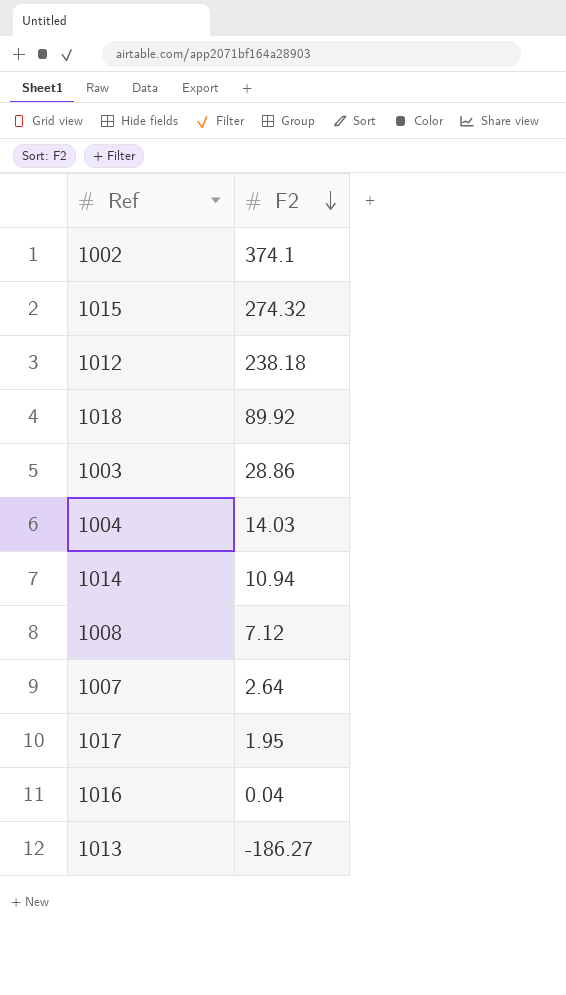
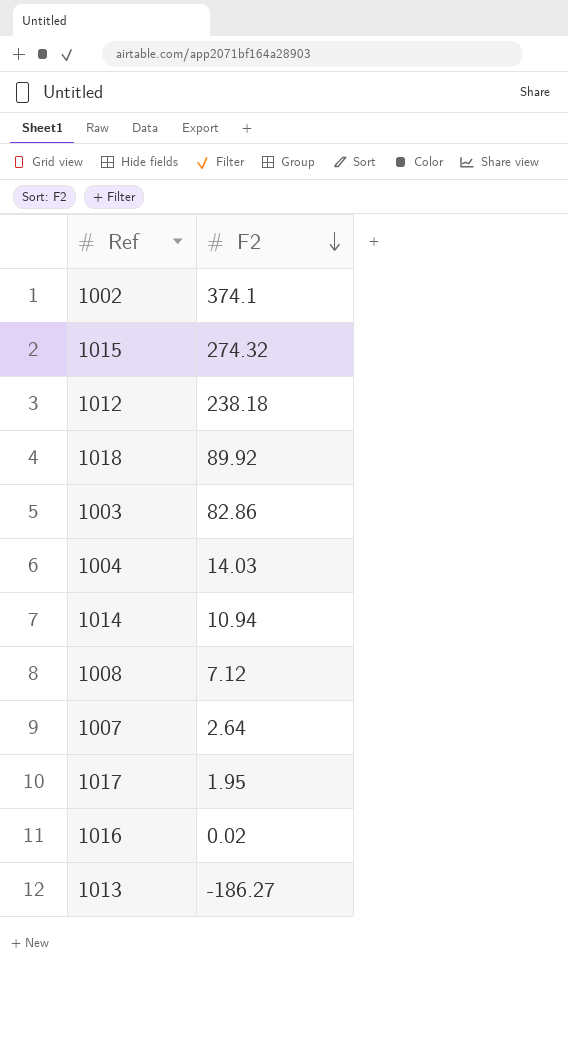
1003 | F2: 28.86 -> 82.86
1016 | F2: 0.04 -> 0.02

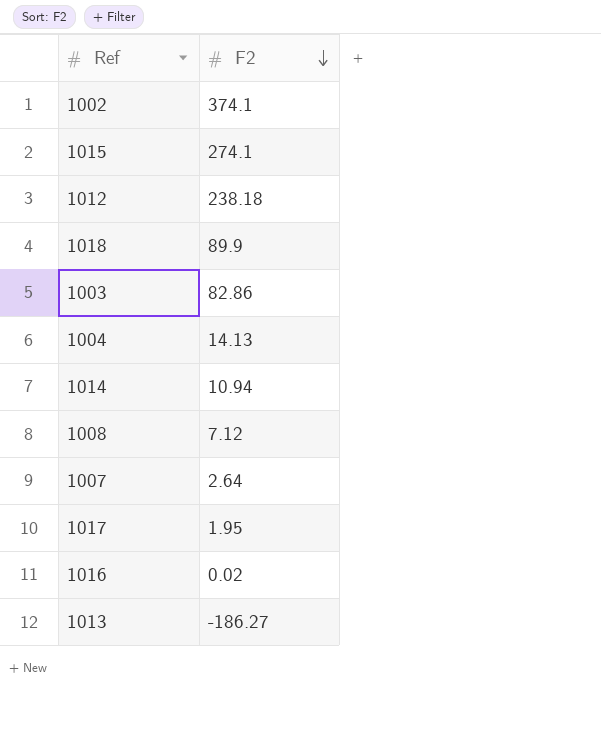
1015 | F2: 274.32 -> 274.1
1018 | F2: 89.92 -> 89.9
1004 | F2: 14.03 -> 14.13

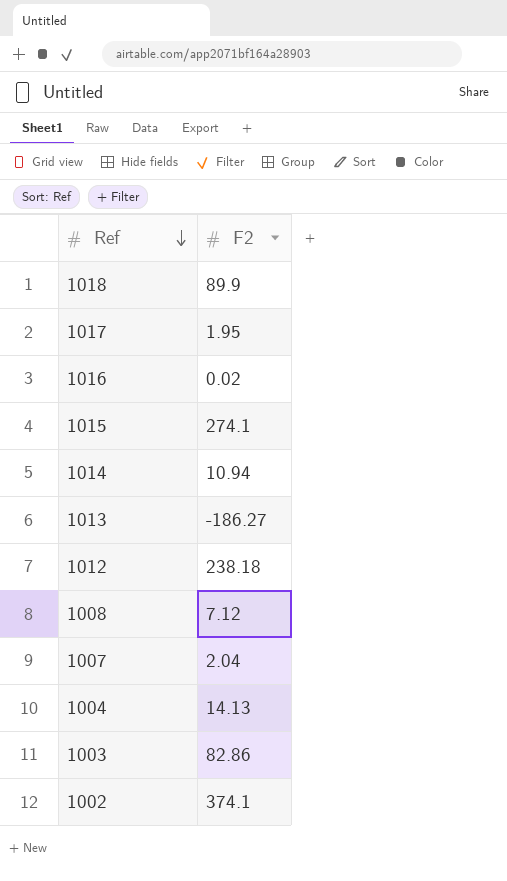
row order: F2 descending -> Ref descending
1007 | F2: 2.64 -> 2.04

